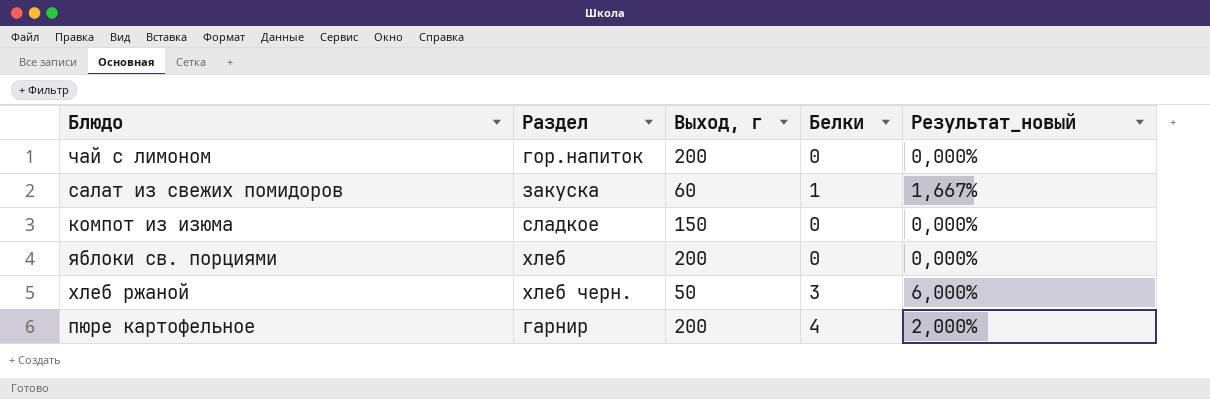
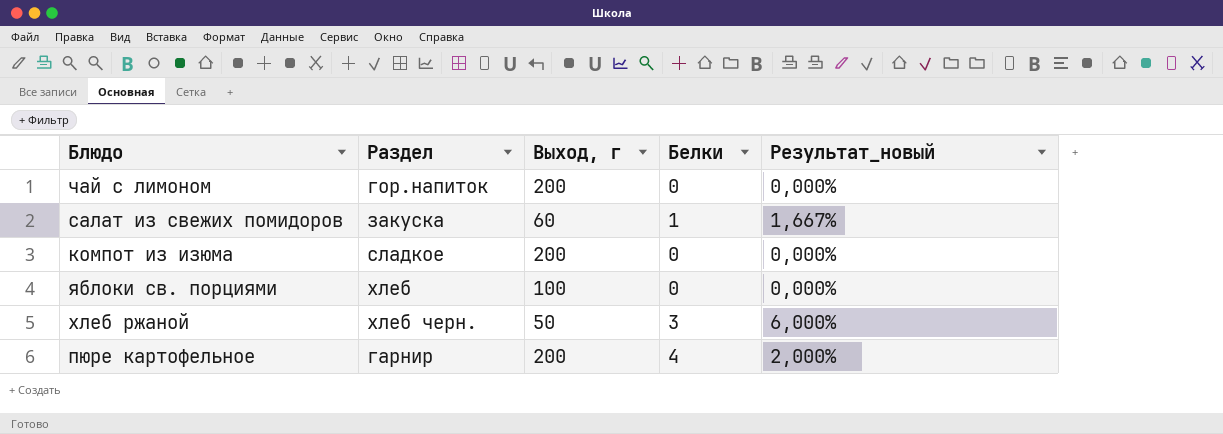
компот из изюма | Выход, г: 150 -> 200
яблоки св. порциями | Выход, г: 200 -> 100

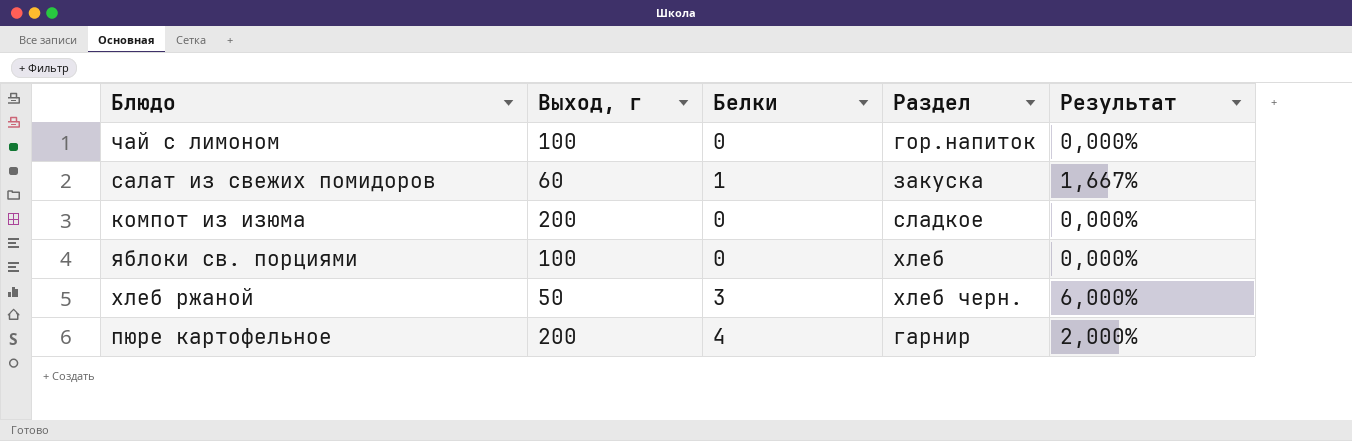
column Раздел | position: 2 -> 4
column name: Результат_новый -> Результат
чай с лимоном | Выход, г: 200 -> 100

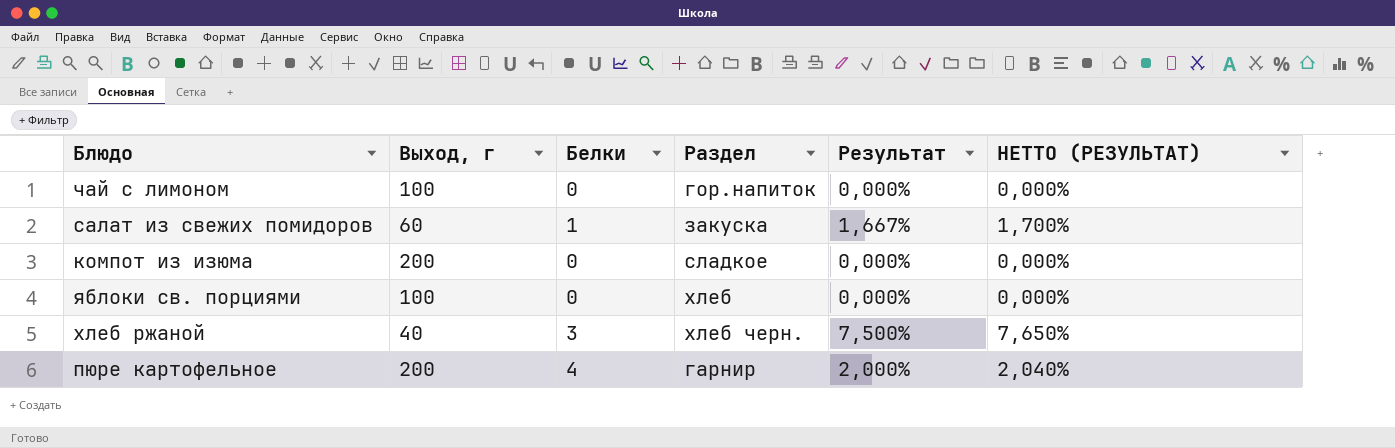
column НЕТТО (РЕЗУЛЬТАТ) | formula: none -> [Результат] * 1,02
хлеб ржаной | Выход, г: 50 -> 40
хлеб ржаной | Результат: 6,000% -> 7,500%

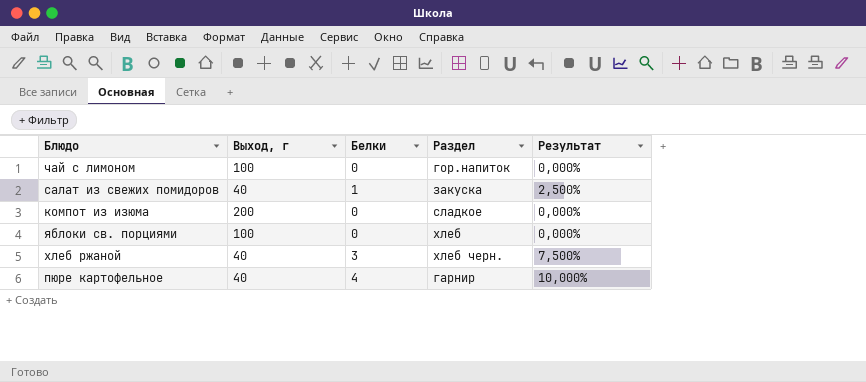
column НЕТТО (РЕЗУЛЬТАТ) | formula: [Результат] * 1,02 -> none
салат из свежих помидоров | Выход, г: 60 -> 40
салат из свежих помидоров | Результат: 1,667% -> 2,500%
пюре картофельное | Выход, г: 200 -> 40
пюре картофельное | Результат: 2,000% -> 10,000%

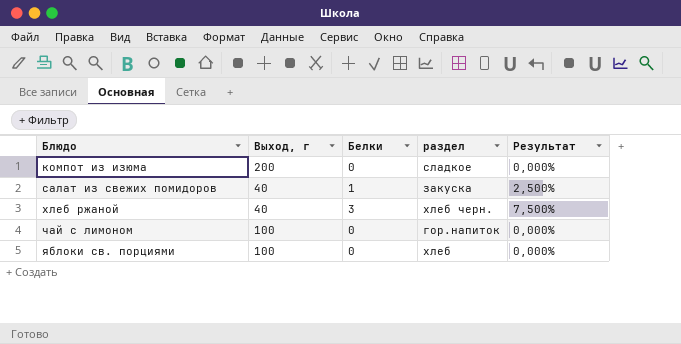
row order: none -> Блюдо ascending
column name: Раздел -> раздел
row пюре картофельное: 40 | 4 | гарнир | 10,000% -> none

